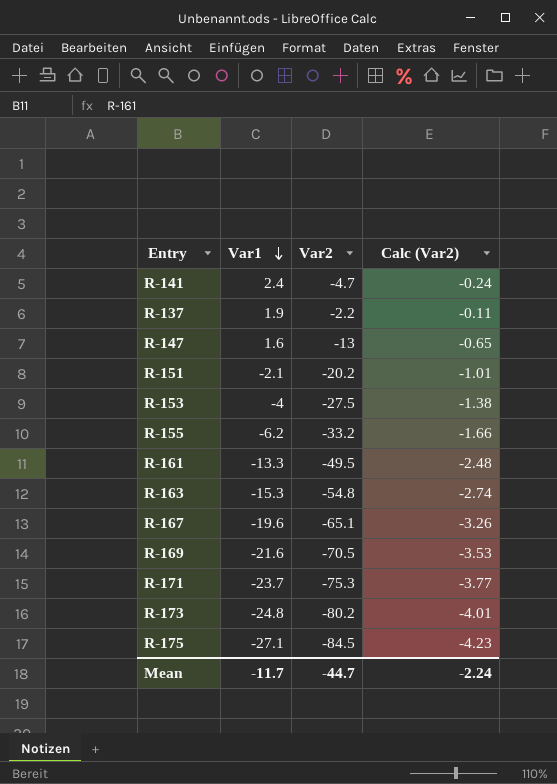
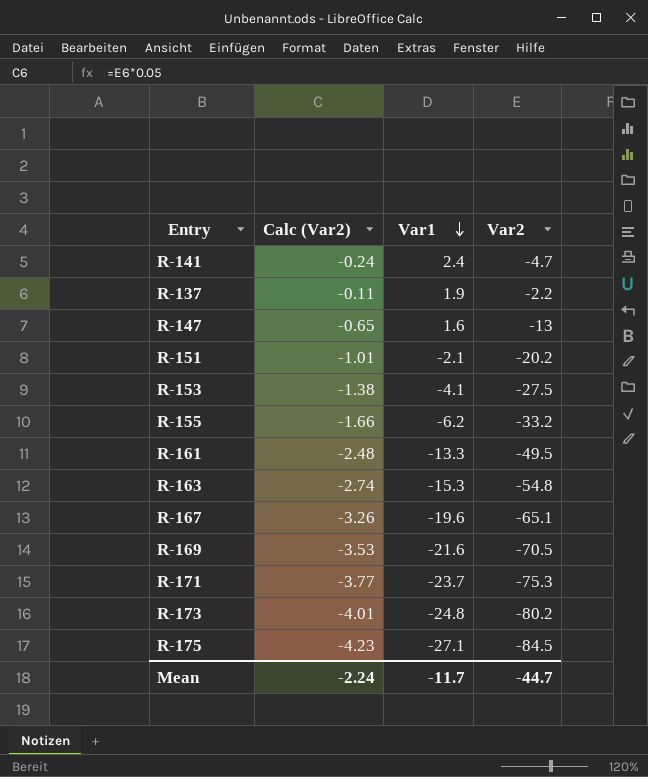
column Calc (Var2) | position: 4 -> 2
R-153 | Var1: -4 -> -4.1

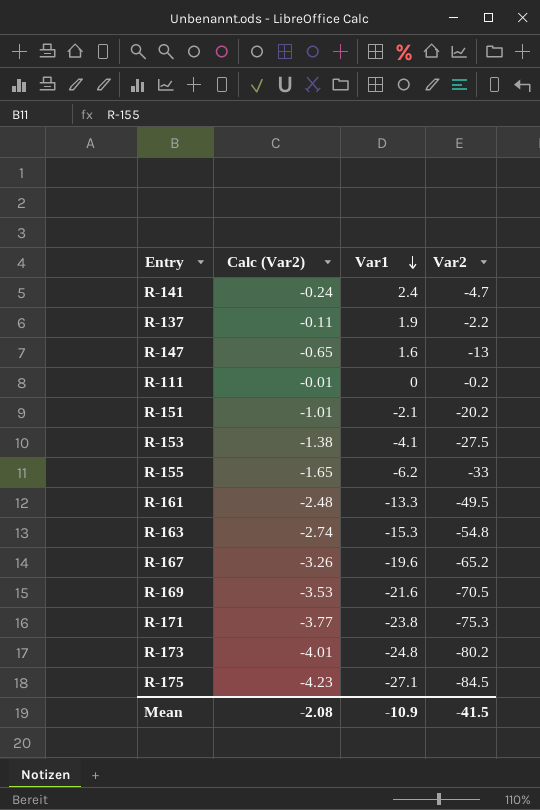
row R-111: none -> -0.01 | 0 | -0.2
R-155 | Calc (Var2): -1.66 -> -1.65
R-155 | Var2: -33.2 -> -33
R-167 | Var2: -65.1 -> -65.2
R-171 | Var1: -23.7 -> -23.8
Mean | Calc (Var2): -2.24 -> -2.08
Mean | Var1: -11.7 -> -10.9
Mean | Var2: -44.7 -> -41.5

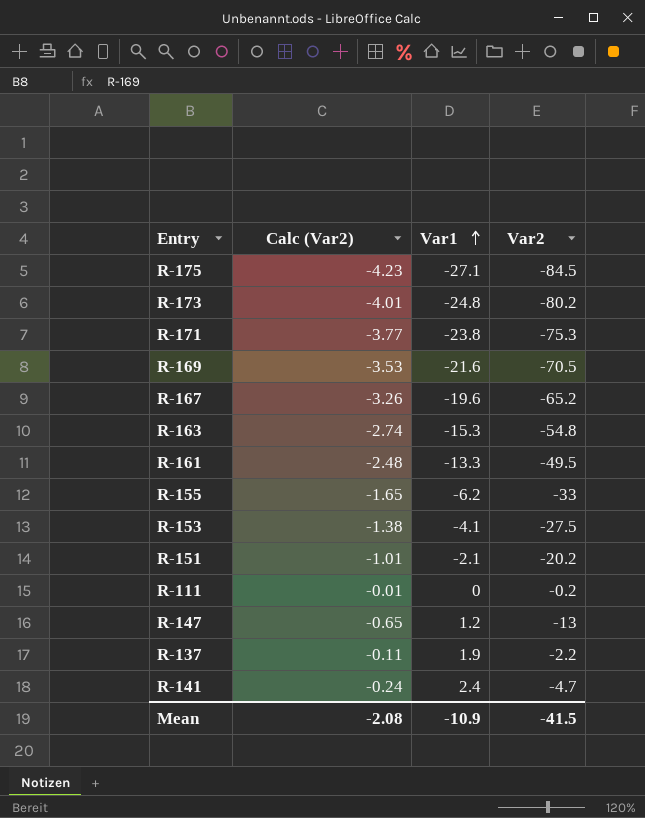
row order: Var1 descending -> Var1 ascending
R-147 | Var1: 1.6 -> 1.2

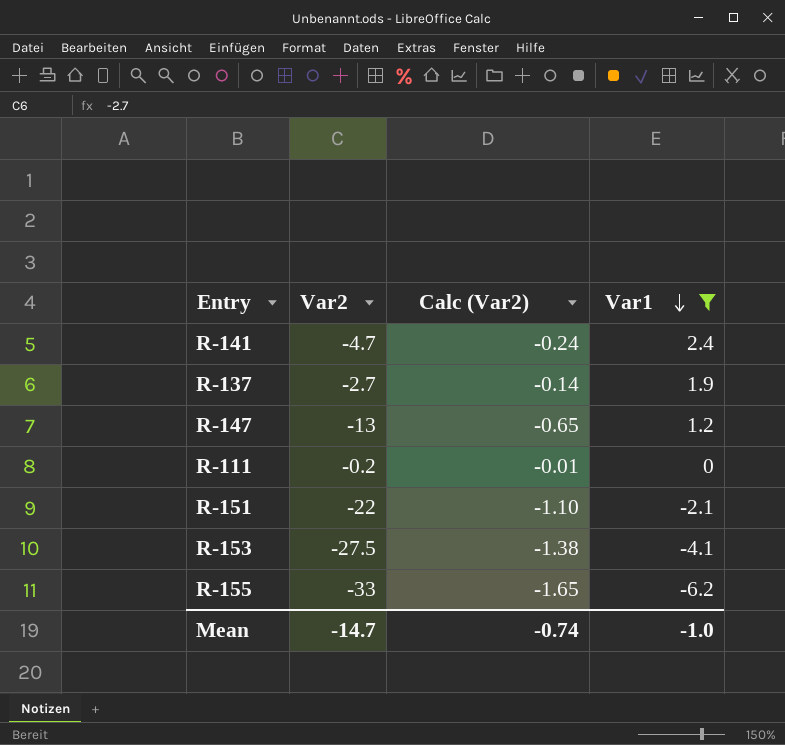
filter: none -> Var1 >= -6.2
row order: Var1 ascending -> Var1 descending
column Var2 | position: 4 -> 2
R-137 | Var2: -2.2 -> -2.7
R-137 | Calc (Var2): -0.11 -> -0.14
R-151 | Var2: -20.2 -> -22
R-151 | Calc (Var2): -1.01 -> -1.10
Mean | Var2: -41.5 -> -14.7
Mean | Calc (Var2): -2.08 -> -0.74
Mean | Var1: -10.9 -> -1.0

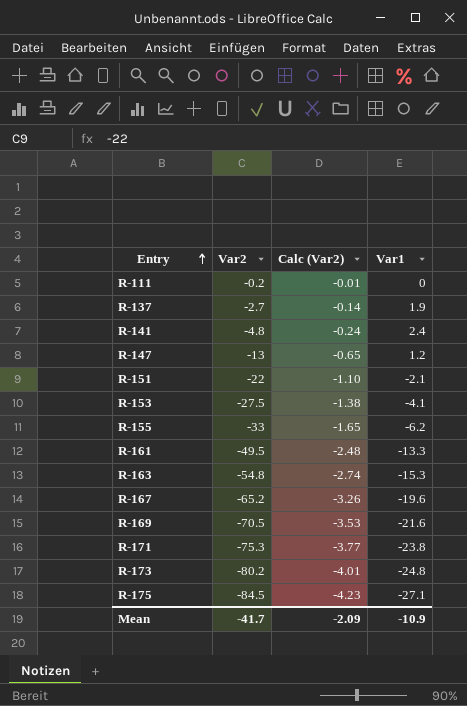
filter: Var1 >= -6.2 -> none
row order: Var1 descending -> Entry ascending
R-141 | Var2: -4.7 -> -4.8
Mean | Var2: -14.7 -> -41.7
Mean | Calc (Var2): -0.74 -> -2.09
Mean | Var1: -1.0 -> -10.9

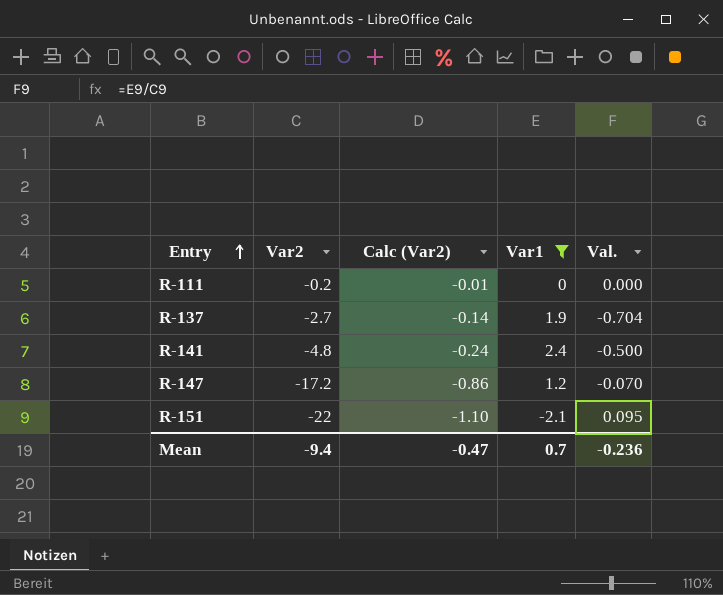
filter: none -> Var1 >= -2.1
column Val. | formula: none -> [Var1] / [Var2]
R-147 | Var2: -13 -> -17.2
R-147 | Calc (Var2): -0.65 -> -0.86
Mean | Var2: -41.7 -> -9.4
Mean | Calc (Var2): -2.09 -> -0.47
Mean | Var1: -10.9 -> 0.7

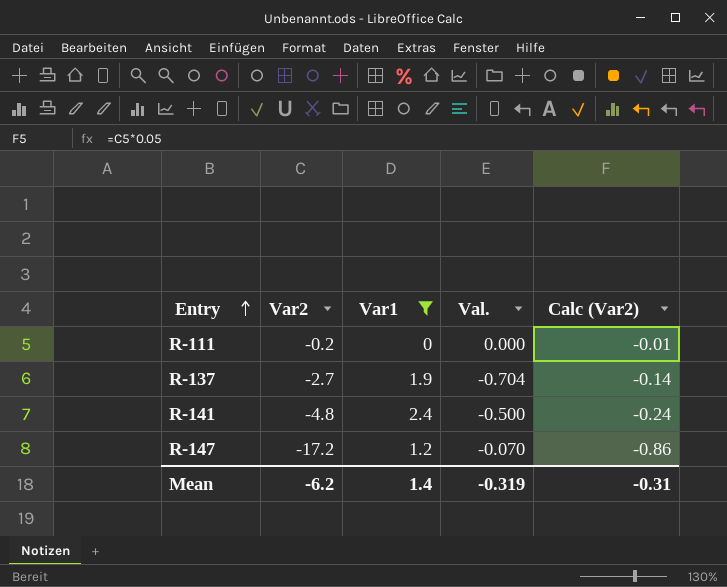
column Calc (Var2) | position: 3 -> 5
row R-151: -22 | -1.10 | -2.1 | 0.095 -> none
Mean | Var2: -9.4 -> -6.2
Mean | Var1: 0.7 -> 1.4
Mean | Val.: -0.236 -> -0.319
Mean | Calc (Var2): -0.47 -> -0.31

